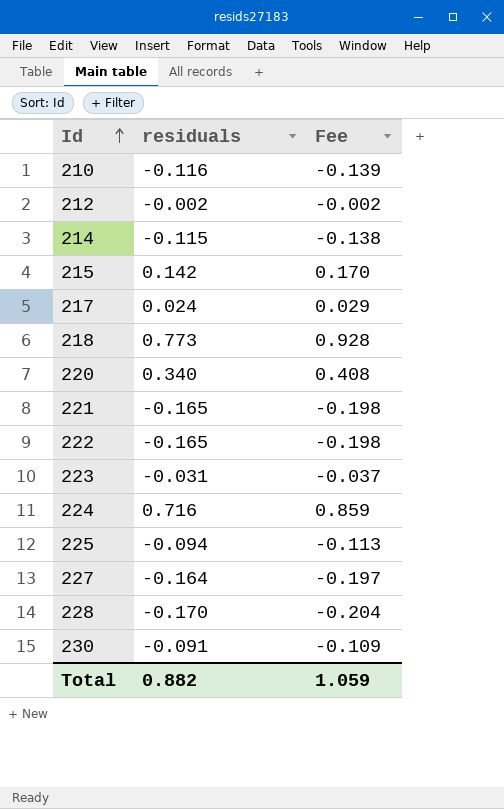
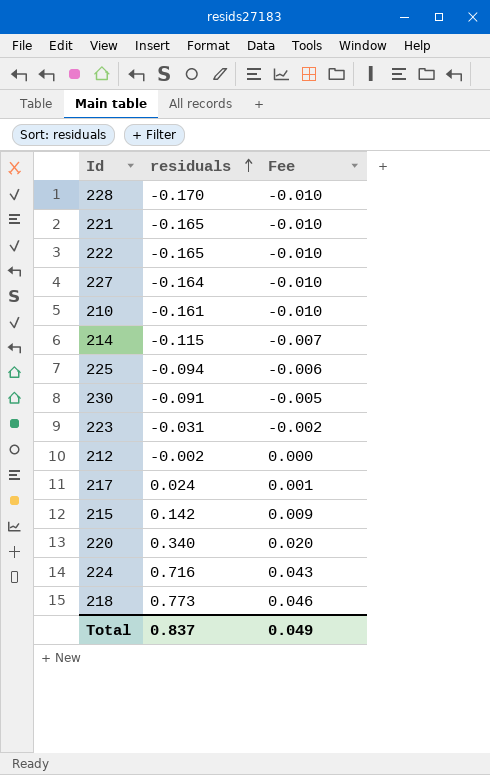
row order: Id ascending -> residuals ascending
column Fee | formula: [residuals] * 1.2 -> [residuals] * 0.06
210 | residuals: -0.116 -> -0.161
Total | residuals: 0.882 -> 0.837
Total | Fee: 1.059 -> 0.049

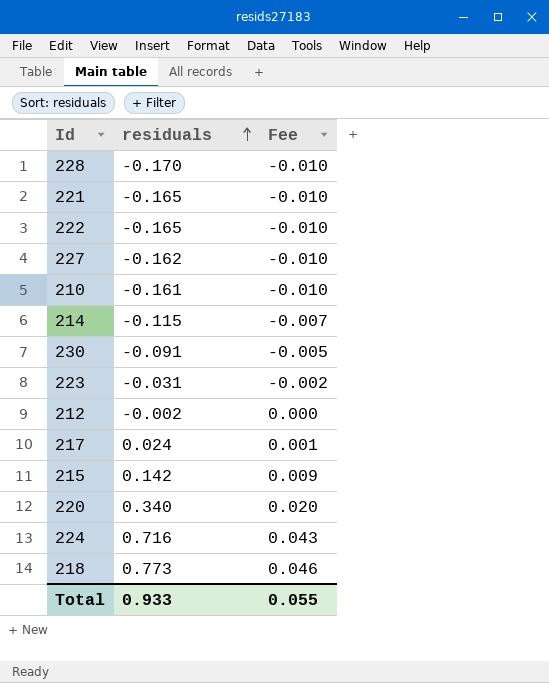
row 225: -0.094 | -0.006 -> none
227 | residuals: -0.164 -> -0.162
Total | residuals: 0.837 -> 0.933
Total | Fee: 0.049 -> 0.055

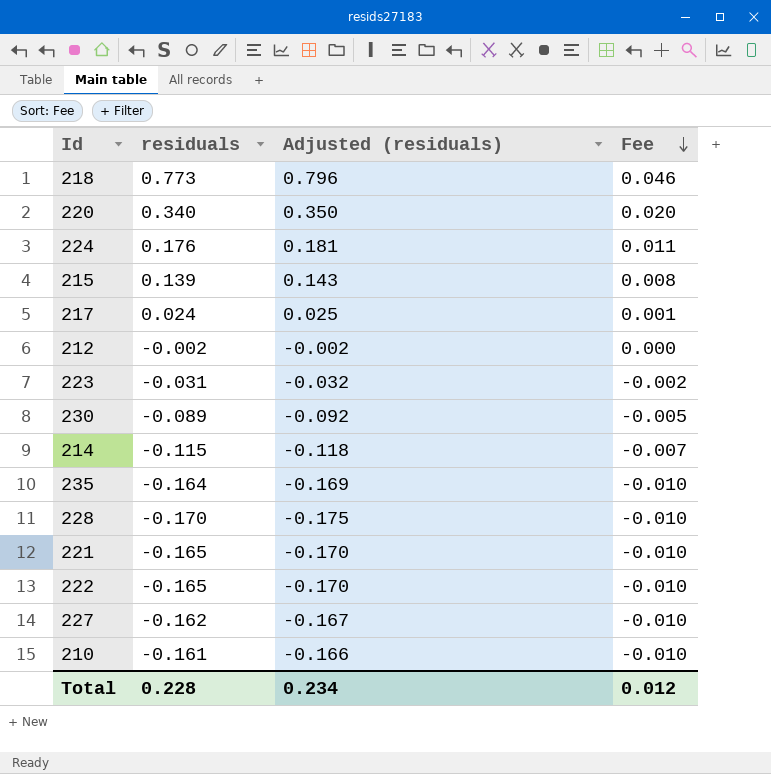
row order: residuals ascending -> Fee descending
column Adjusted (residuals) | formula: none -> [residuals] * 1.03
224 | residuals: 0.716 -> 0.176
224 | Fee: 0.043 -> 0.011
215 | residuals: 0.142 -> 0.139
215 | Fee: 0.009 -> 0.008
230 | residuals: -0.091 -> -0.089
row 235: none -> -0.164 | -0.169 | -0.010
Total | residuals: 0.933 -> 0.228
Total | Fee: 0.055 -> 0.012

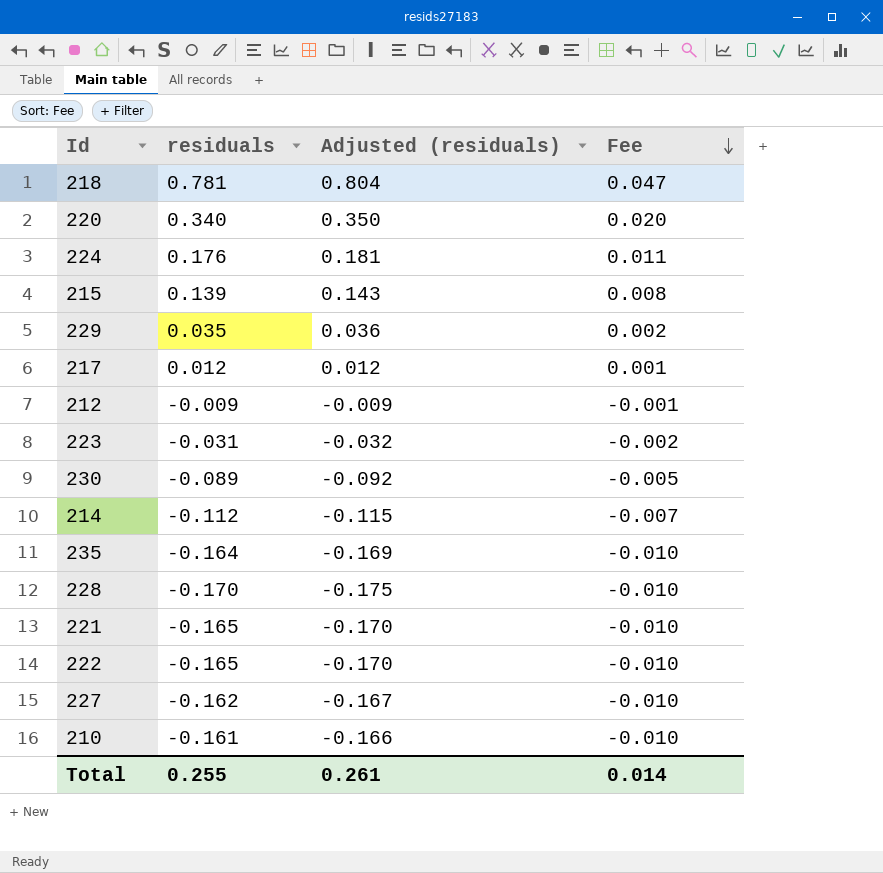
218 | residuals: 0.773 -> 0.781
218 | Adjusted (residuals): 0.796 -> 0.804
218 | Fee: 0.046 -> 0.047
row 229: none -> 0.035 | 0.036 | 0.002
217 | residuals: 0.024 -> 0.012
217 | Adjusted (residuals): 0.025 -> 0.012
212 | residuals: -0.002 -> -0.009
212 | Adjusted (residuals): -0.002 -> -0.009
212 | Fee: 0.000 -> -0.001
214 | residuals: -0.115 -> -0.112
214 | Adjusted (residuals): -0.118 -> -0.115
Total | residuals: 0.228 -> 0.255
Total | Adjusted (residuals): 0.234 -> 0.261
Total | Fee: 0.012 -> 0.014

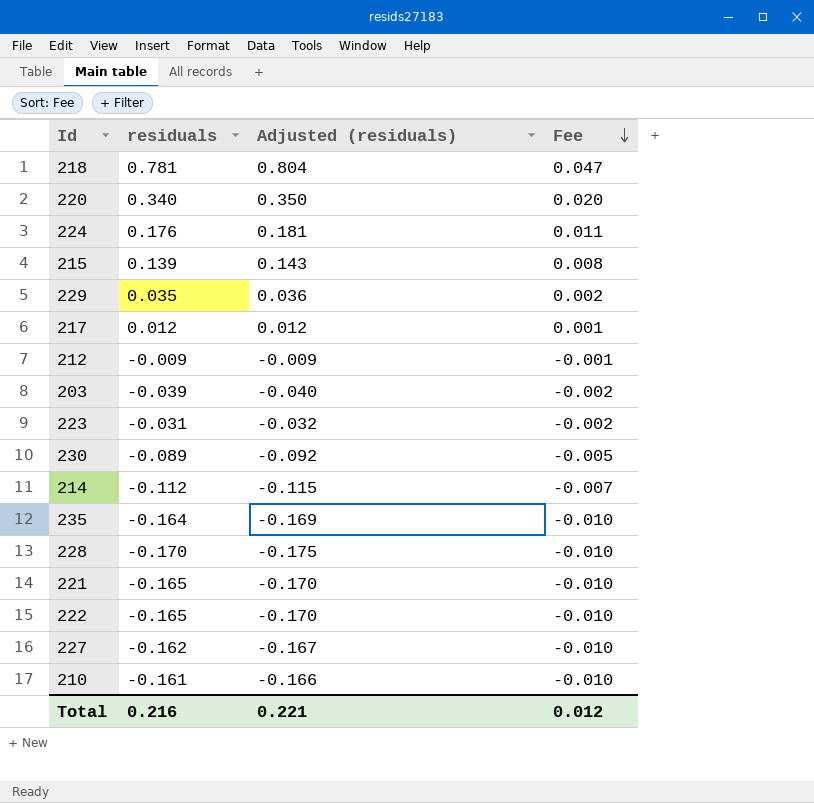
row 203: none -> -0.039 | -0.040 | -0.002
Total | residuals: 0.255 -> 0.216
Total | Adjusted (residuals): 0.261 -> 0.221
Total | Fee: 0.014 -> 0.012

